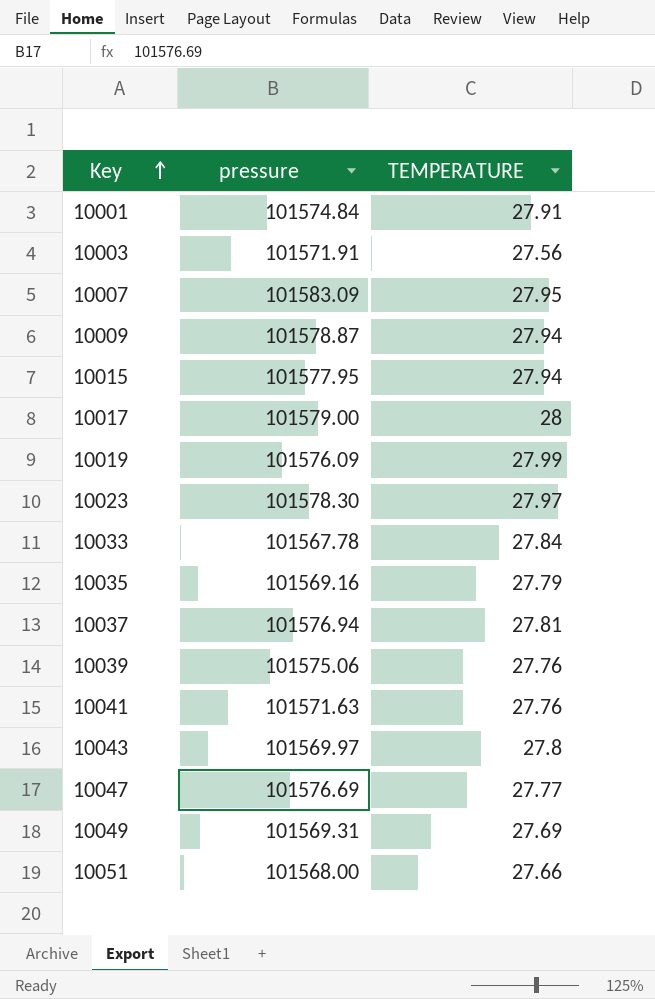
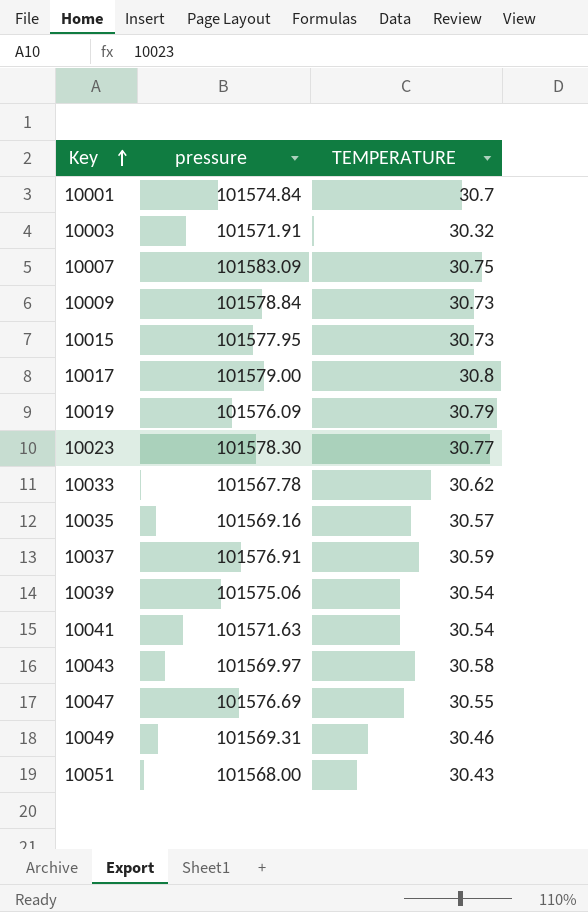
10001 | TEMPERATURE: 27.91 -> 30.7
10003 | TEMPERATURE: 27.56 -> 30.32
10007 | TEMPERATURE: 27.95 -> 30.75
10009 | pressure: 101578.87 -> 101578.84
10009 | TEMPERATURE: 27.94 -> 30.73
10015 | TEMPERATURE: 27.94 -> 30.73
10017 | TEMPERATURE: 28 -> 30.8
10019 | TEMPERATURE: 27.99 -> 30.79
10023 | TEMPERATURE: 27.97 -> 30.77
10033 | TEMPERATURE: 27.84 -> 30.62
10035 | TEMPERATURE: 27.79 -> 30.57
10037 | pressure: 101576.94 -> 101576.91
10037 | TEMPERATURE: 27.81 -> 30.59
10039 | TEMPERATURE: 27.76 -> 30.54
10041 | TEMPERATURE: 27.76 -> 30.54
10043 | TEMPERATURE: 27.8 -> 30.58
10047 | TEMPERATURE: 27.77 -> 30.55
10049 | TEMPERATURE: 27.69 -> 30.46
10051 | TEMPERATURE: 27.66 -> 30.43

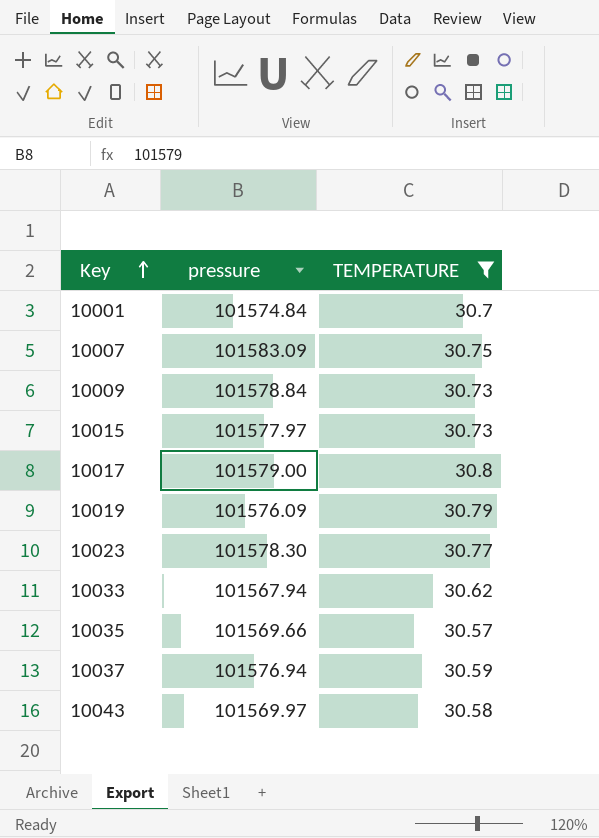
filter: none -> TEMPERATURE >= 30.57
10015 | pressure: 101577.95 -> 101577.97
10033 | pressure: 101567.78 -> 101567.94
10035 | pressure: 101569.16 -> 101569.66
10037 | pressure: 101576.91 -> 101576.94

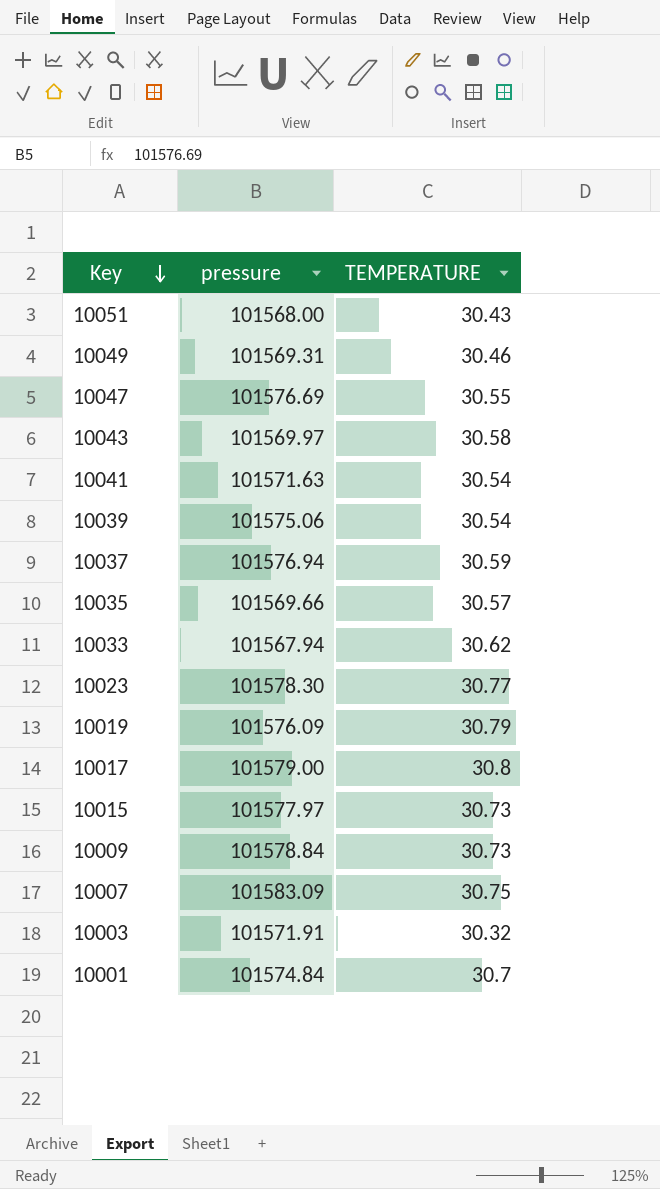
filter: TEMPERATURE >= 30.57 -> none
row order: Key ascending -> Key descending

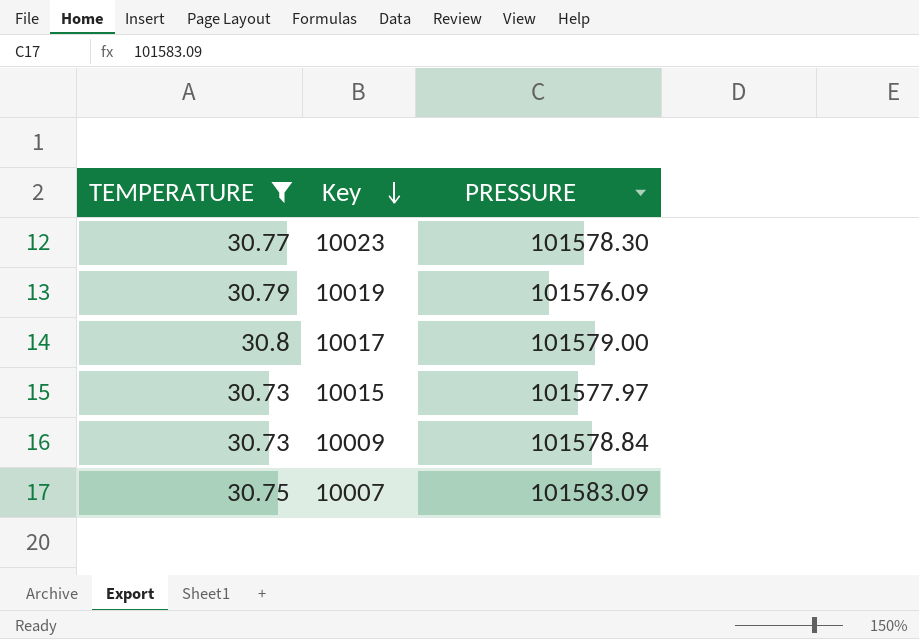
filter: none -> TEMPERATURE >= 30.73
column TEMPERATURE | position: 3 -> 1
column name: pressure -> PRESSURE

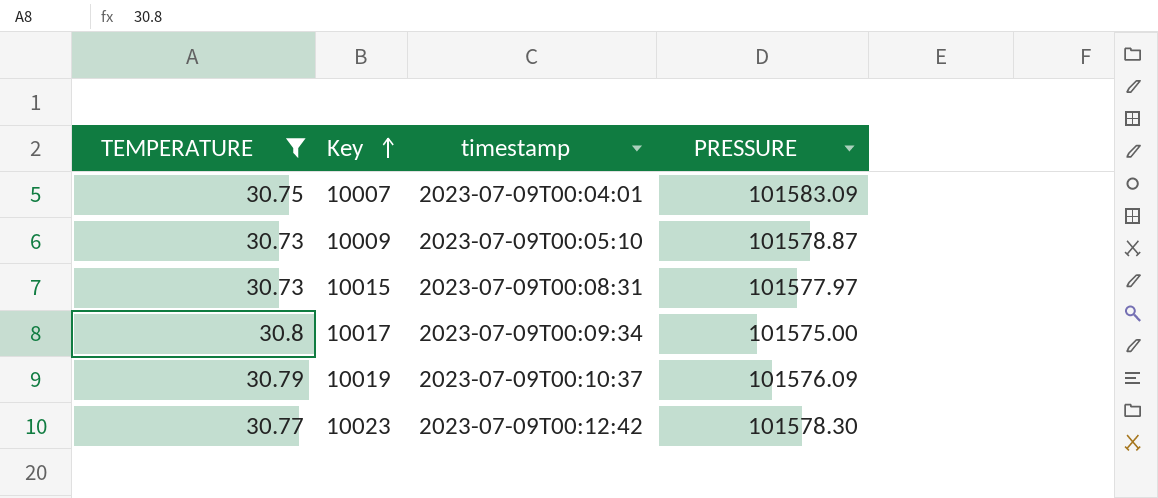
row order: Key descending -> Key ascending
column timestamp | position: none -> 3
10009 | PRESSURE: 101578.84 -> 101578.87
10017 | PRESSURE: 101579.00 -> 101575.00

